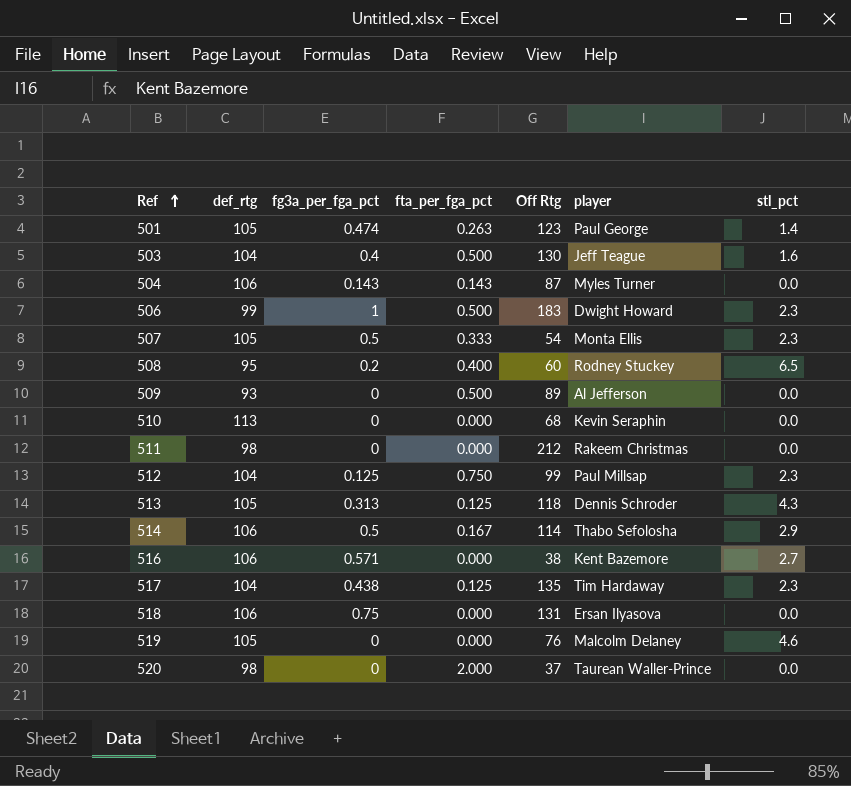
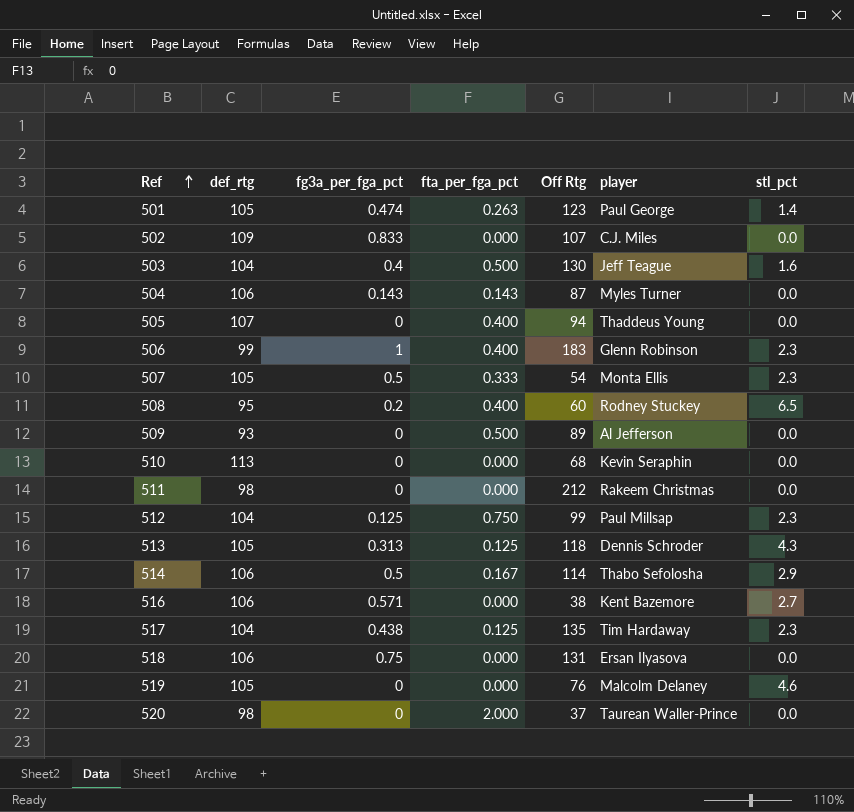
row 502: none -> 109 | 0.833 | 0.000 | 107 | C.J. Miles | 0.0
row 505: none -> 107 | 0 | 0.400 | 94 | Thaddeus Young | 0.0
506 | fta_per_fga_pct: 0.500 -> 0.400
506 | player: Dwight Howard -> Glenn Robinson

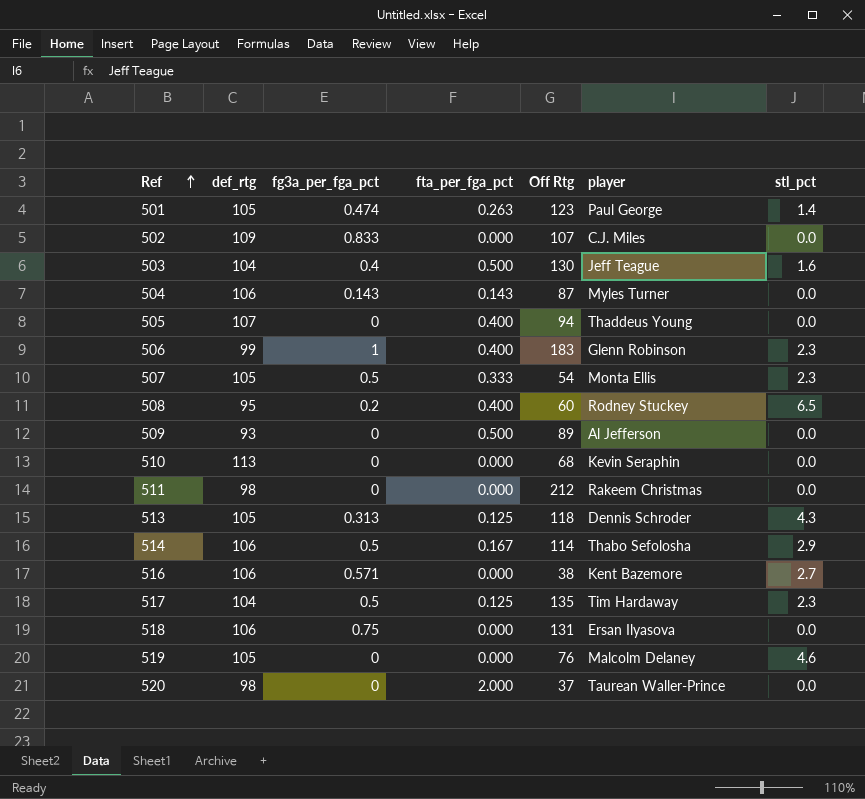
row 512: 104 | 0.125 | 0.750 | 99 | Paul Millsap | 2.3 -> none
517 | fg3a_per_fga_pct: 0.438 -> 0.5

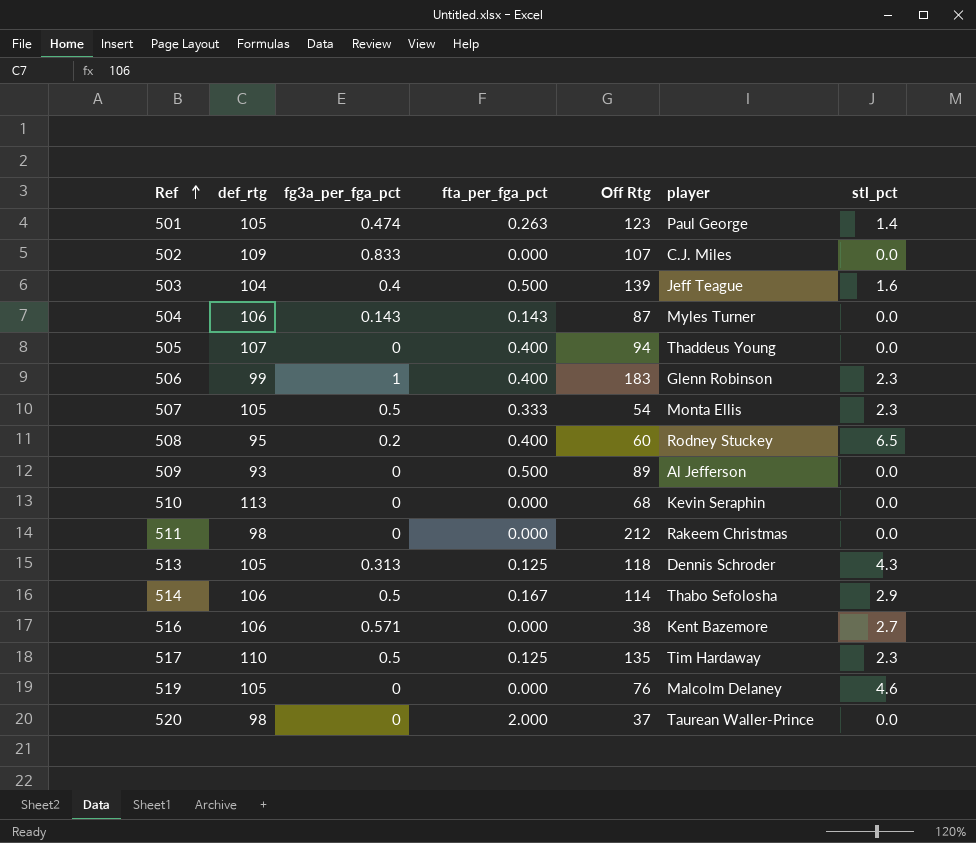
row 518: 106 | 0.75 | 0.000 | 131 | Ersan Ilyasova | 0.0 -> none
503 | Off Rtg: 130 -> 139
517 | def_rtg: 104 -> 110

